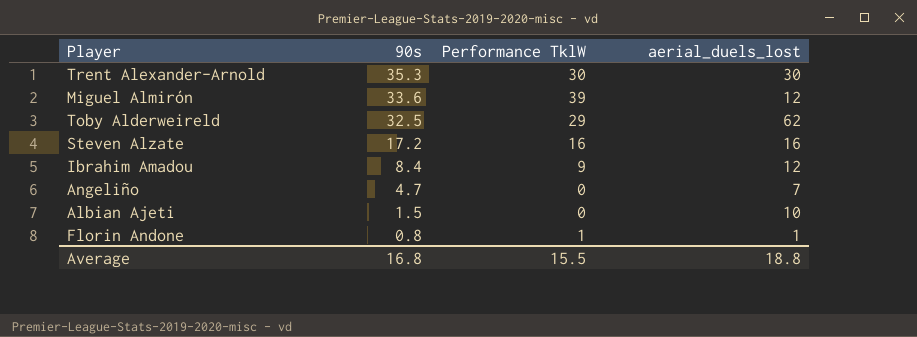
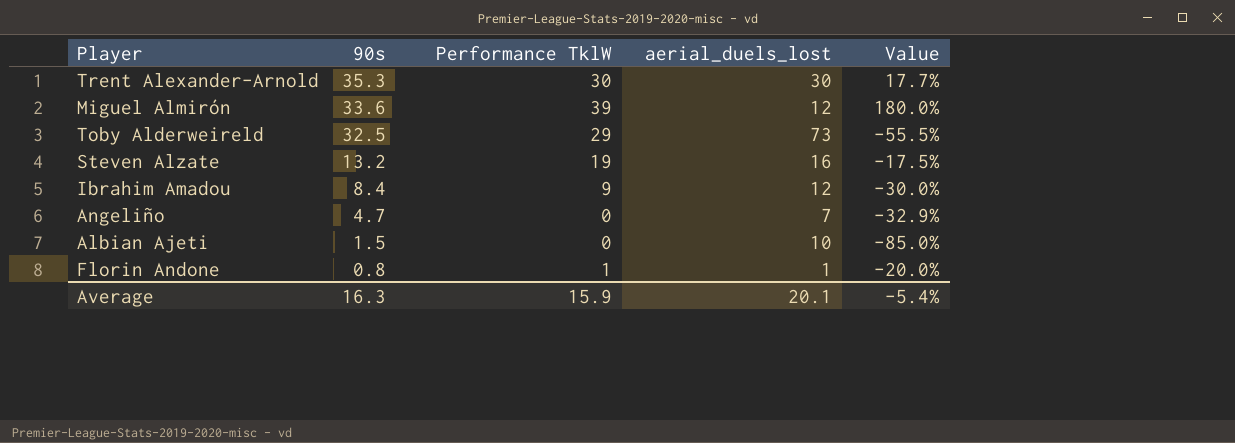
column Value | formula: none -> ([90s] - [aerial_duels_lost]) / [aerial_duels_lost]
Toby Alderweireld | aerial_duels_lost: 62 -> 73
Steven Alzate | 90s: 17.2 -> 13.2
Steven Alzate | Performance TklW: 16 -> 19
Average | 90s: 16.8 -> 16.3
Average | Performance TklW: 15.5 -> 15.9
Average | aerial_duels_lost: 18.8 -> 20.1

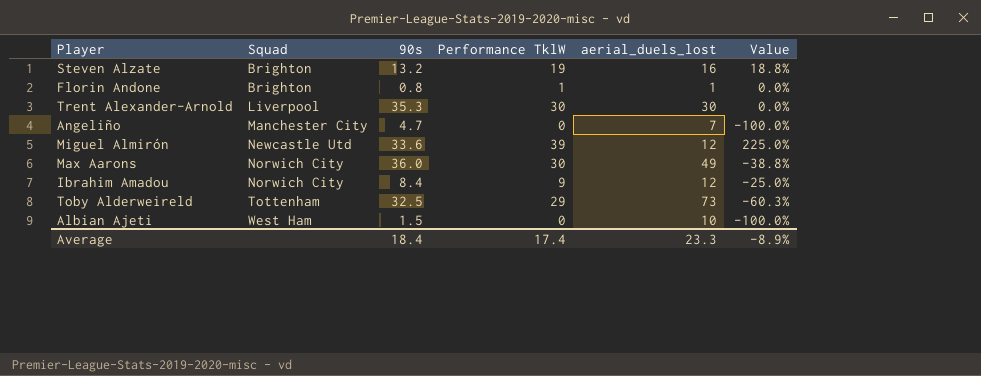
row order: 90s descending -> Squad ascending
column Squad | position: none -> 2
column Value | formula: ([90s] - [aerial_duels_lost]) / [aerial_duels_lost] -> ([Performance TklW] - [aerial_duels_lost]) / [aerial_duels_lost]
row Max Aarons: none -> Norwich City | 36.0 | 30 | 49 | -38.8%
Average | 90s: 16.3 -> 18.4
Average | Performance TklW: 15.9 -> 17.4
Average | aerial_duels_lost: 20.1 -> 23.3
Average | Value: -5.4% -> -8.9%

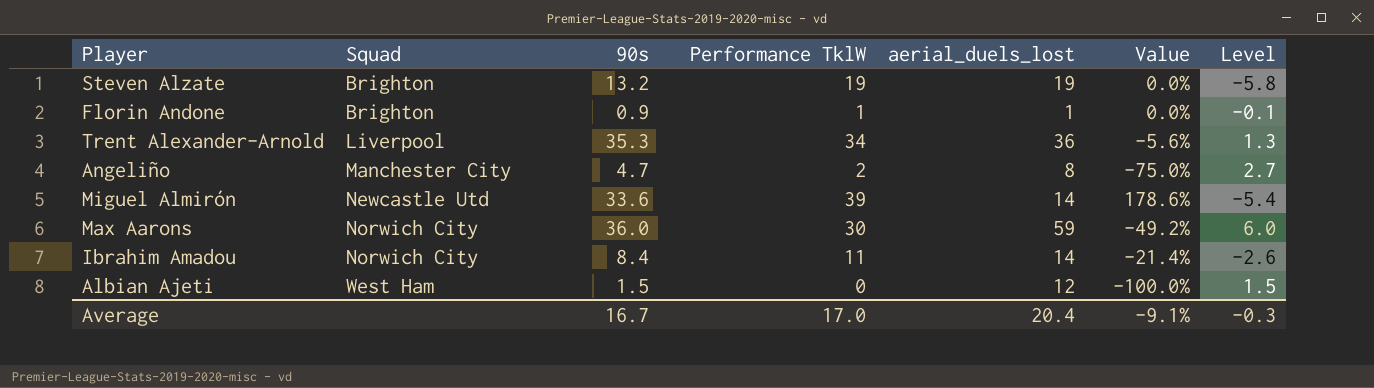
column Level | formula: none -> [90s] - [Performance TklW]
row Toby Alderweireld: Tottenham | 32.5 | 29 | 73 | -60.3% -> none
Steven Alzate | aerial_duels_lost: 16 -> 19
Steven Alzate | Value: 18.8% -> 0.0%
Florin Andone | 90s: 0.8 -> 0.9
Trent Alexander-Arnold | Performance TklW: 30 -> 34
Trent Alexander-Arnold | aerial_duels_lost: 30 -> 36
Trent Alexander-Arnold | Value: 0.0% -> -5.6%
Angeliño | Performance TklW: 0 -> 2
Angeliño | aerial_duels_lost: 7 -> 8
Angeliño | Value: -100.0% -> -75.0%
Miguel Almirón | aerial_duels_lost: 12 -> 14
Miguel Almirón | Value: 225.0% -> 178.6%
Max Aarons | aerial_duels_lost: 49 -> 59
Max Aarons | Value: -38.8% -> -49.2%
Ibrahim Amadou | Performance TklW: 9 -> 11
Ibrahim Amadou | aerial_duels_lost: 12 -> 14
Ibrahim Amadou | Value: -25.0% -> -21.4%
Albian Ajeti | aerial_duels_lost: 10 -> 12
Average | 90s: 18.4 -> 16.7
Average | Performance TklW: 17.4 -> 17.0
Average | aerial_duels_lost: 23.3 -> 20.4
Average | Value: -8.9% -> -9.1%

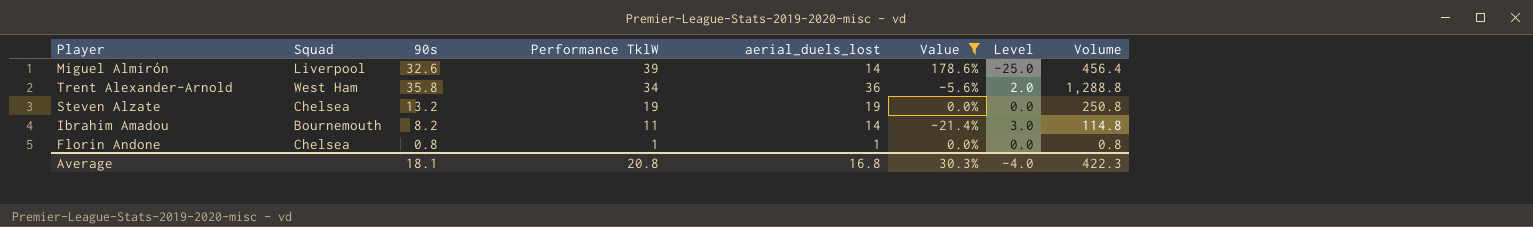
filter: none -> Value >= -21.4%
row order: Squad ascending -> Performance TklW descending
column Level | formula: [90s] - [Performance TklW] -> [aerial_duels_lost] - [Performance TklW]
column Volume | formula: none -> [90s] * [aerial_duels_lost]
Miguel Almirón | Squad: Newcastle Utd -> Liverpool
Miguel Almirón | 90s: 33.6 -> 32.6
Trent Alexander-Arnold | Squad: Liverpool -> West Ham
Trent Alexander-Arnold | 90s: 35.3 -> 35.8
Steven Alzate | Squad: Brighton -> Chelsea
Ibrahim Amadou | Squad: Norwich City -> Bournemouth
Ibrahim Amadou | 90s: 8.4 -> 8.2
Florin Andone | Squad: Brighton -> Chelsea
Florin Andone | 90s: 0.9 -> 0.8
Average | 90s: 16.7 -> 18.1
Average | Performance TklW: 17.0 -> 20.8
Average | aerial_duels_lost: 20.4 -> 16.8
Average | Value: -9.1% -> 30.3%
Average | Level: -0.3 -> -4.0

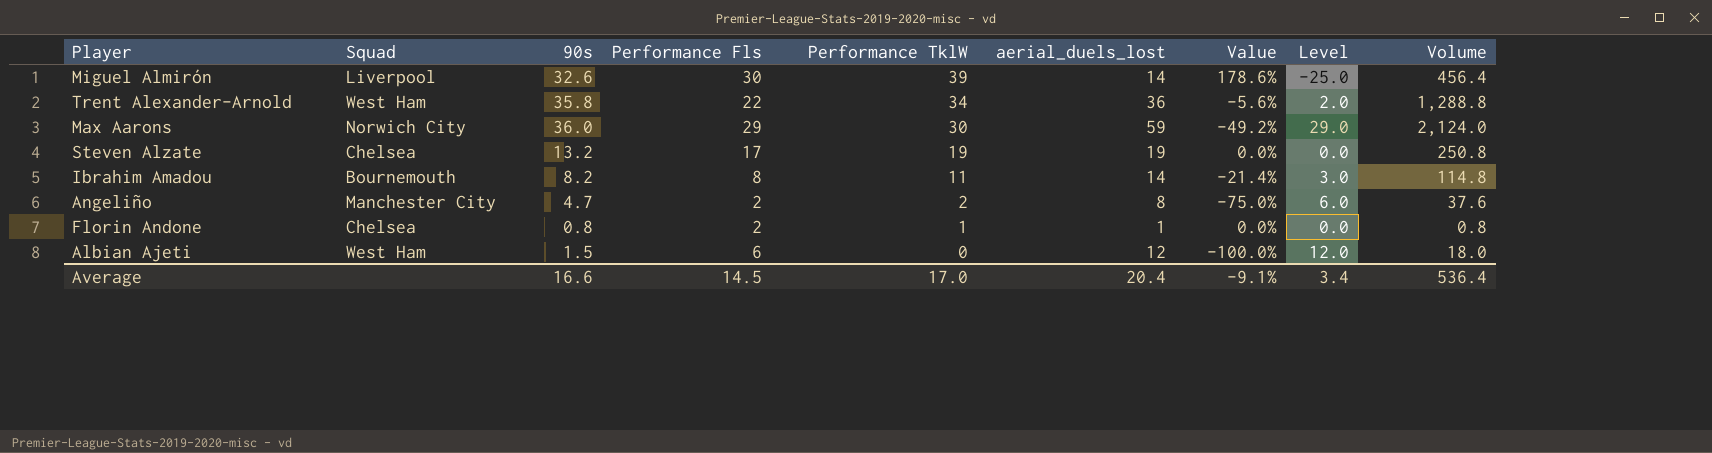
filter: Value >= -21.4% -> none
column Performance Fls | position: none -> 4
Average | 90s: 18.1 -> 16.6
Average | Performance TklW: 20.8 -> 17.0
Average | aerial_duels_lost: 16.8 -> 20.4
Average | Value: 30.3% -> -9.1%
Average | Level: -4.0 -> 3.4
Average | Volume: 422.3 -> 536.4

